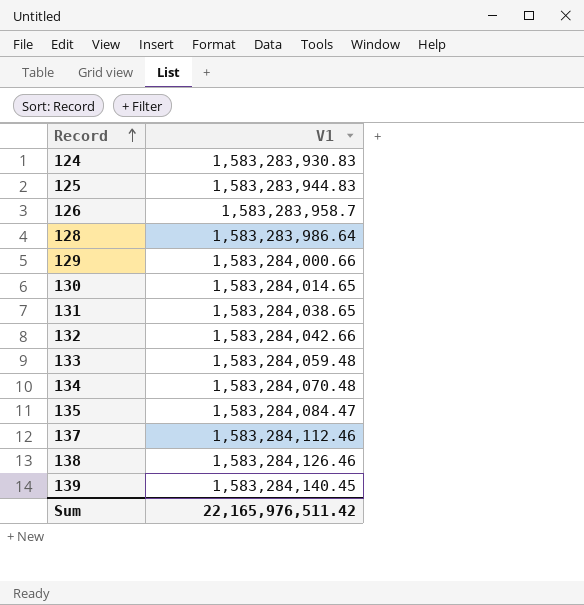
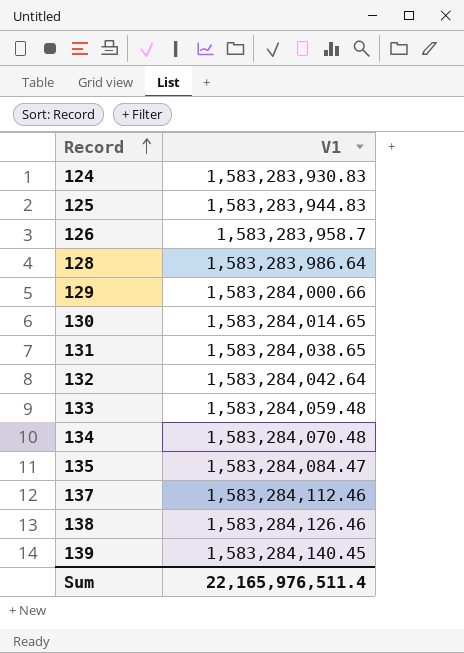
132 | V1: 1,583,284,042.66 -> 1,583,284,042.64
Sum | V1: 22,165,976,511.42 -> 22,165,976,511.4

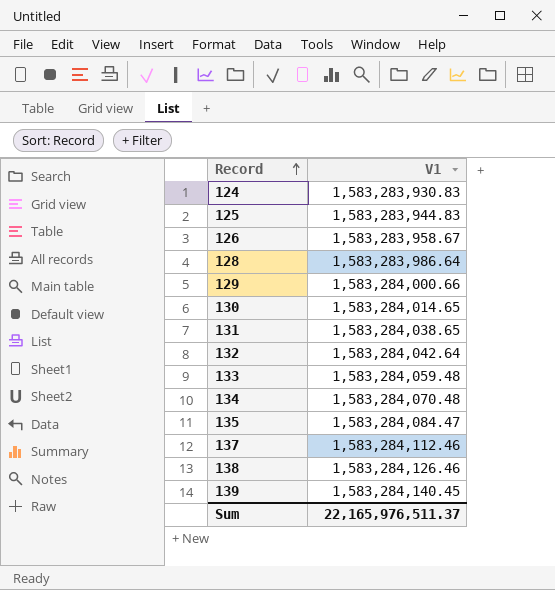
126 | V1: 1,583,283,958.7 -> 1,583,283,958.67
Sum | V1: 22,165,976,511.4 -> 22,165,976,511.37

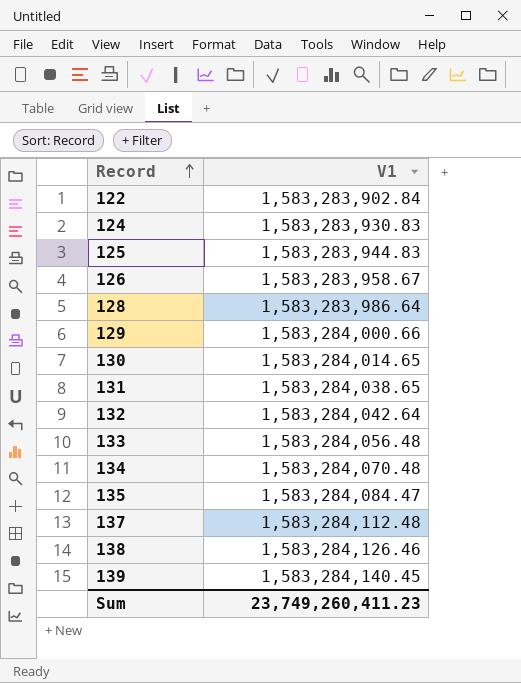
row 122: none -> 1,583,283,902.84
133 | V1: 1,583,284,059.48 -> 1,583,284,056.48
137 | V1: 1,583,284,112.46 -> 1,583,284,112.48
Sum | V1: 22,165,976,511.37 -> 23,749,260,411.23

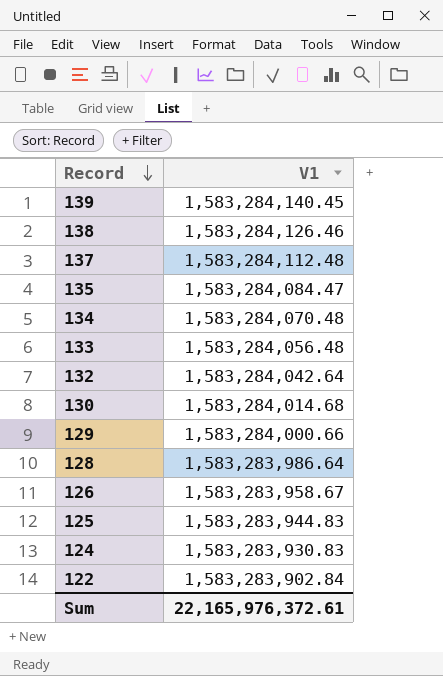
row order: Record ascending -> Record descending
row 131: 1,583,284,038.65 -> none
130 | V1: 1,583,284,014.65 -> 1,583,284,014.68
Sum | V1: 23,749,260,411.23 -> 22,165,976,372.61

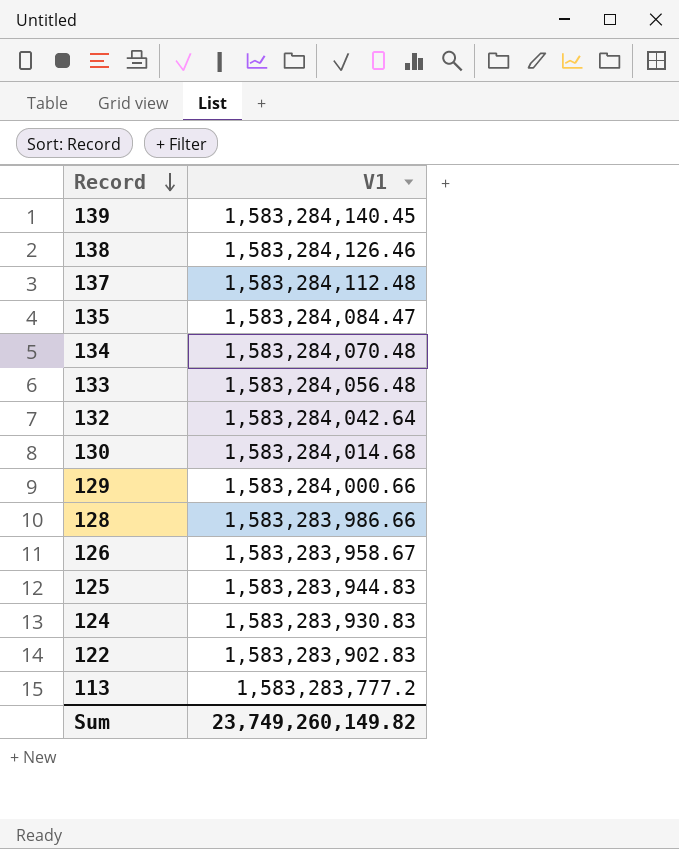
128 | V1: 1,583,283,986.64 -> 1,583,283,986.66
122 | V1: 1,583,283,902.84 -> 1,583,283,902.83
row 113: none -> 1,583,283,777.2
Sum | V1: 22,165,976,372.61 -> 23,749,260,149.82

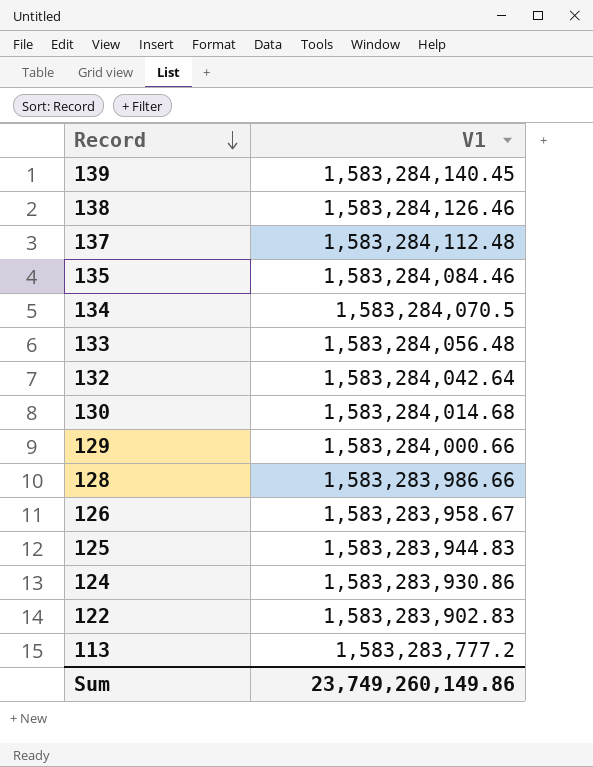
135 | V1: 1,583,284,084.47 -> 1,583,284,084.46
134 | V1: 1,583,284,070.48 -> 1,583,284,070.5
124 | V1: 1,583,283,930.83 -> 1,583,283,930.86
Sum | V1: 23,749,260,149.82 -> 23,749,260,149.86

